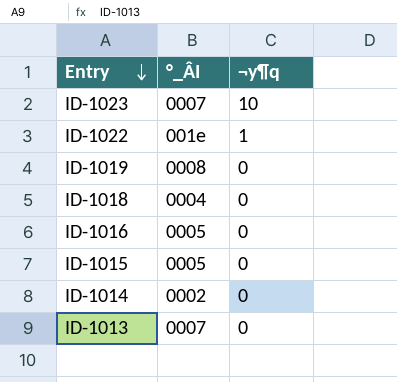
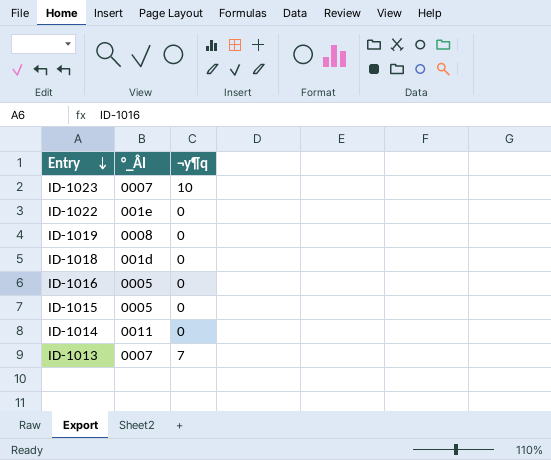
ID-1022 | ¬y¶q: 1 -> 0
ID-1018 | °_ÂI: 0004 -> 001d
ID-1014 | °_ÂI: 0002 -> 0011
ID-1013 | ¬y¶q: 0 -> 7

